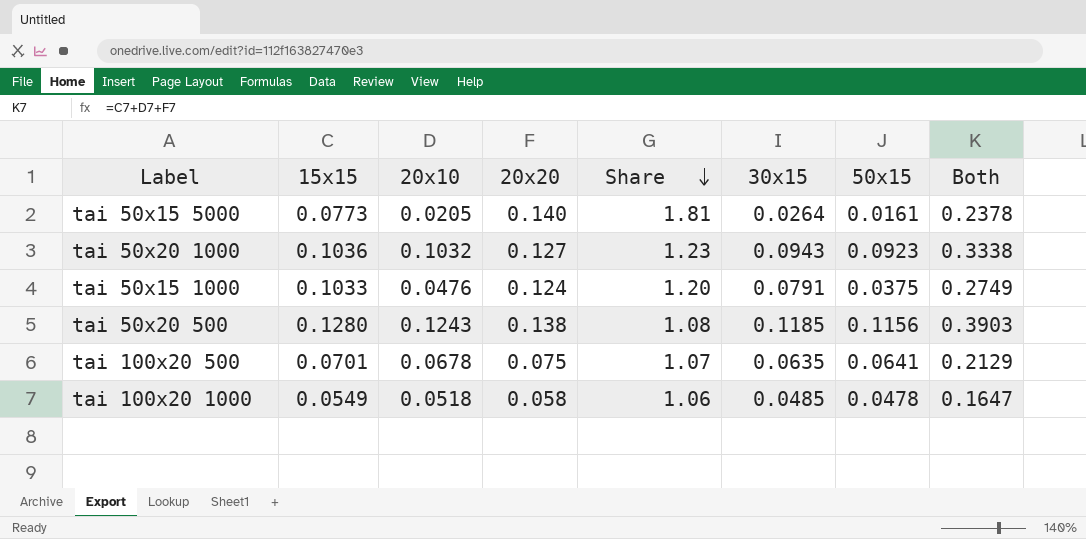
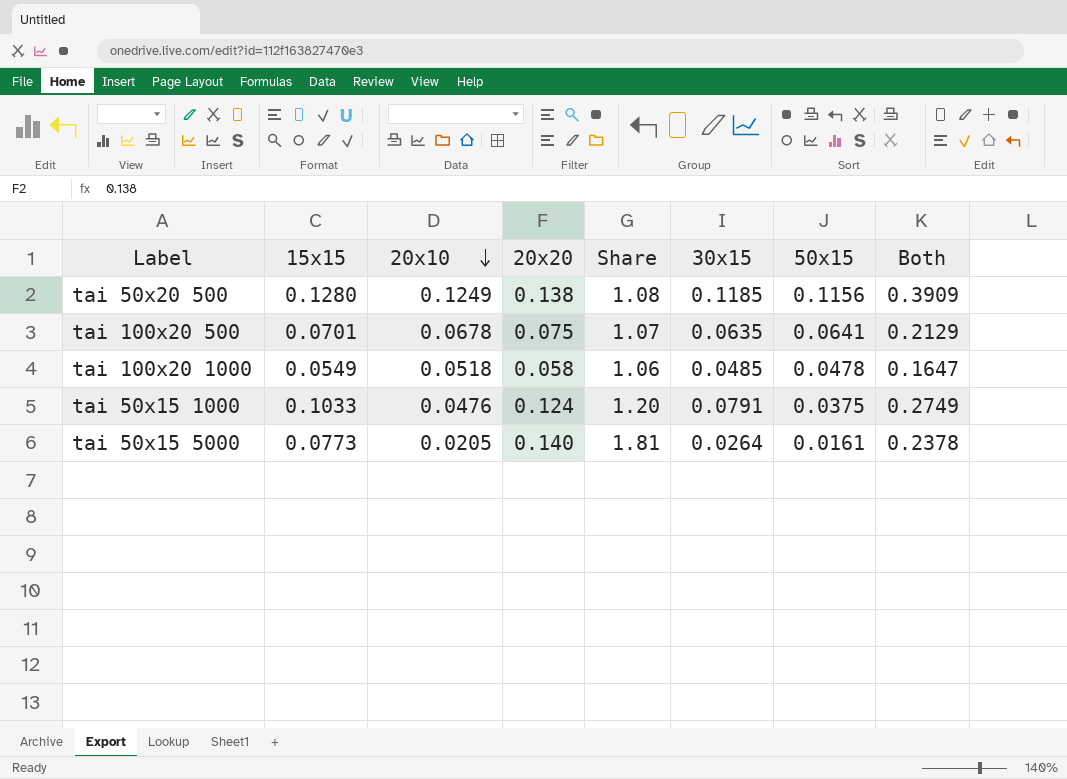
row order: Share descending -> 20x10 descending
row tai 50x20 1000: 0.1036 | 0.1032 | 0.127 | 1.23 | 0.0943 | 0.0923 | 0.3338 -> none
tai 50x20 500 | 20x10: 0.1243 -> 0.1249
tai 50x20 500 | Both: 0.3903 -> 0.3909

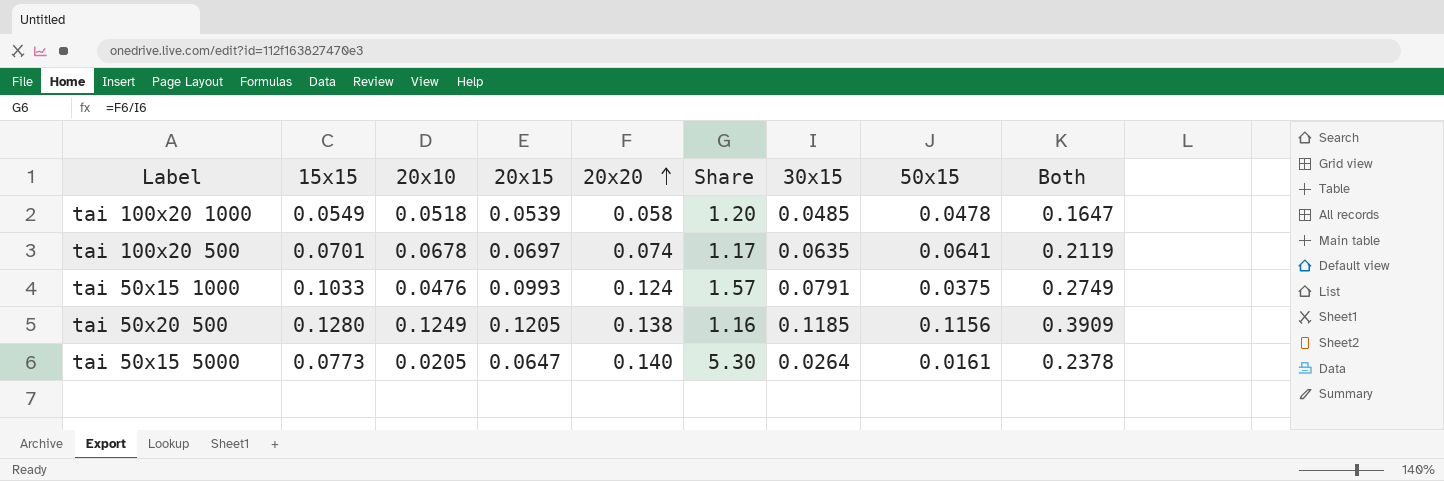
row order: 20x10 descending -> 20x20 ascending
column 20x15 | position: none -> 4
column Share | formula: [20x20] / [15x15] -> [20x20] / [30x15]
tai 100x20 500 | 20x20: 0.075 -> 0.074
tai 100x20 500 | Both: 0.2129 -> 0.2119

